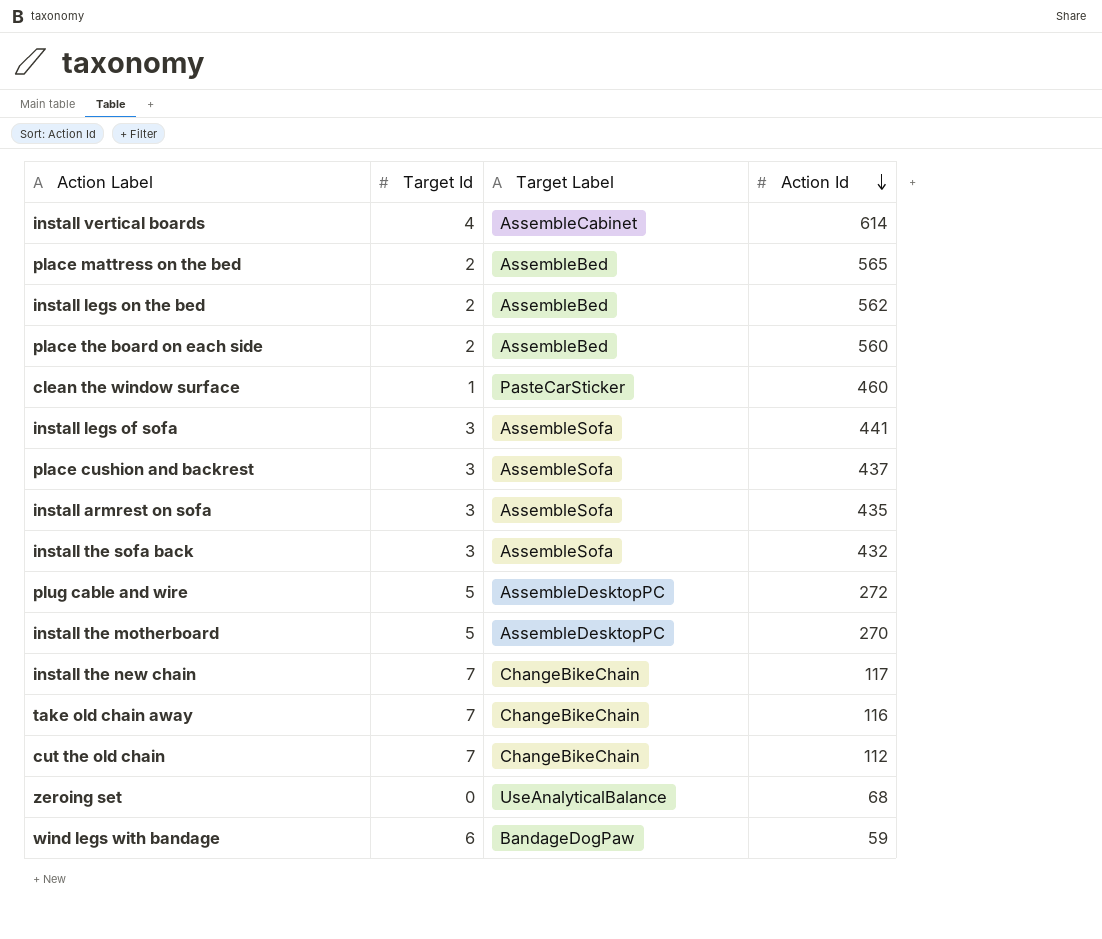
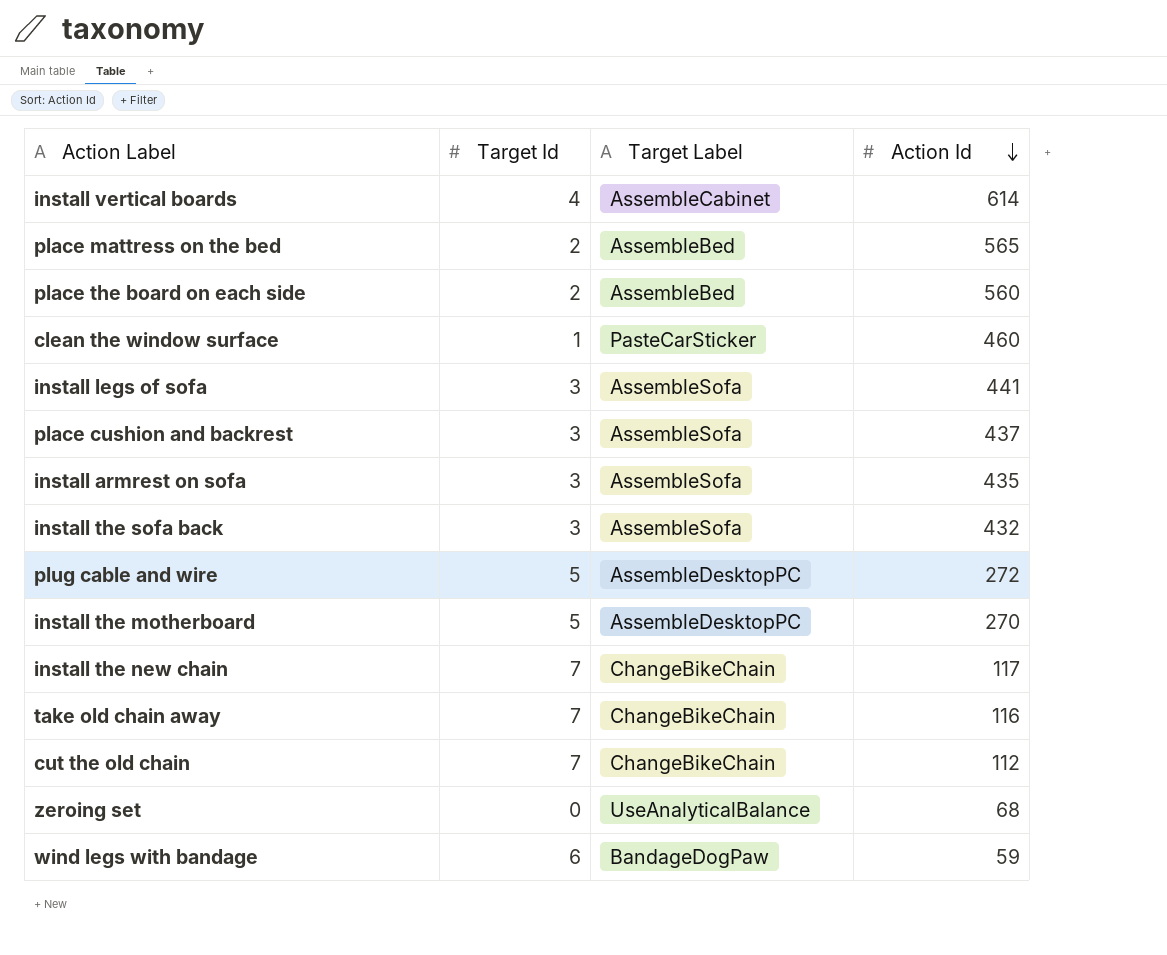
row install legs on the bed: 2 | AssembleBed | 562 -> none

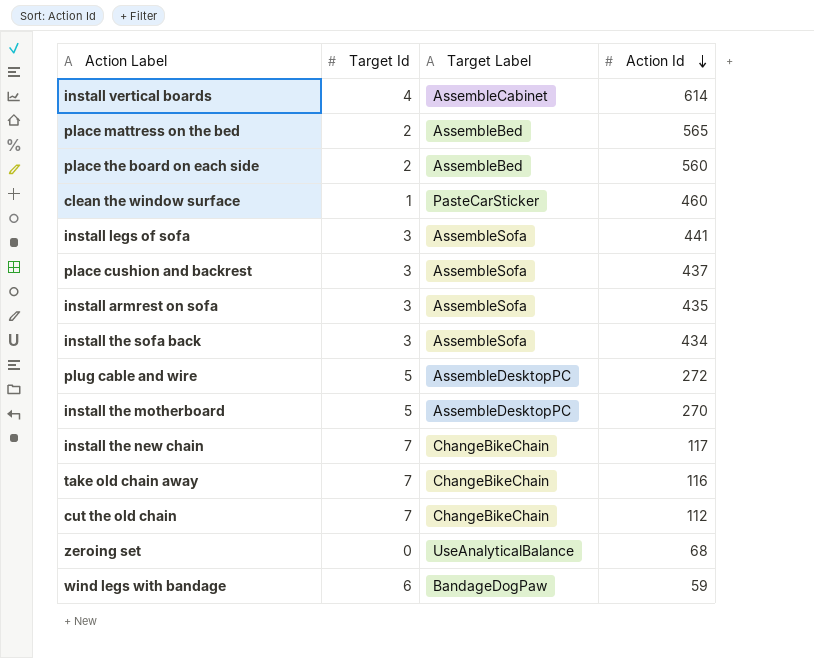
install the sofa back | Action Id: 432 -> 434

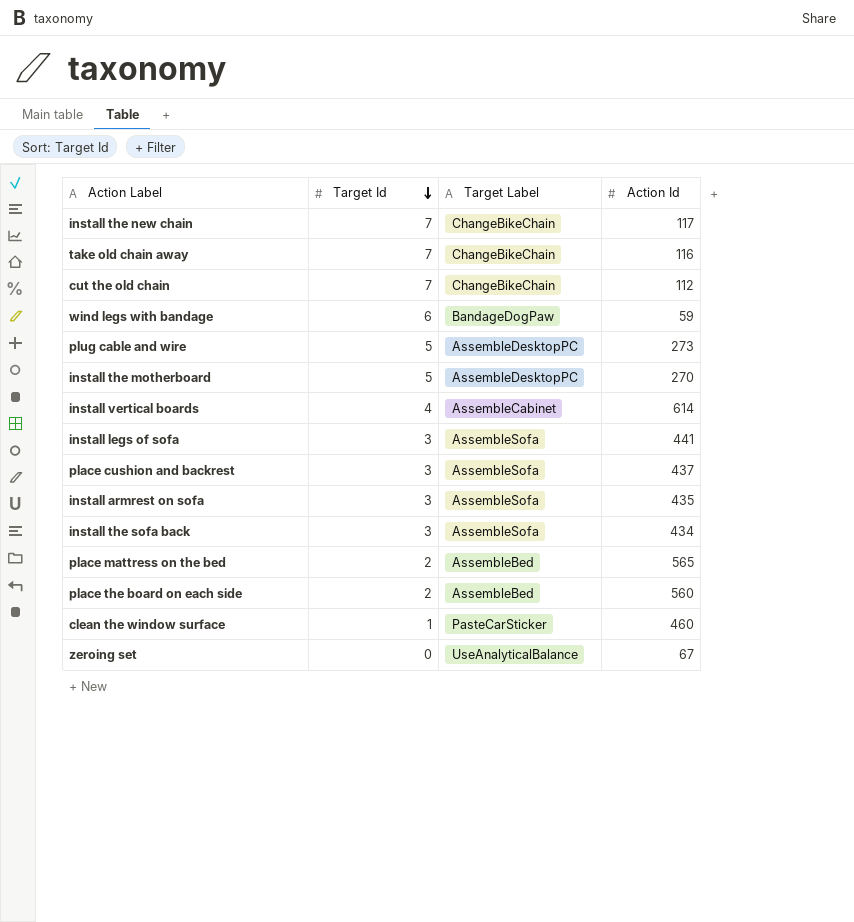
row order: Action Id descending -> Target Id descending
plug cable and wire | Action Id: 272 -> 273
zeroing set | Action Id: 68 -> 67

